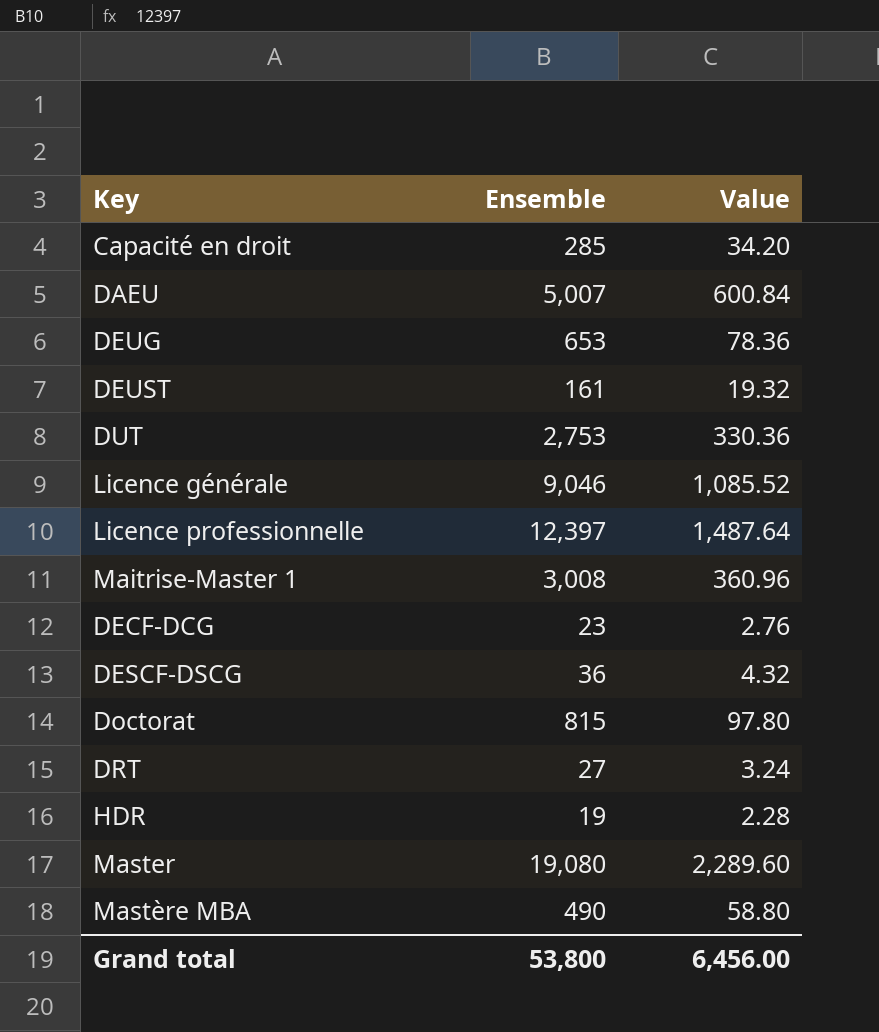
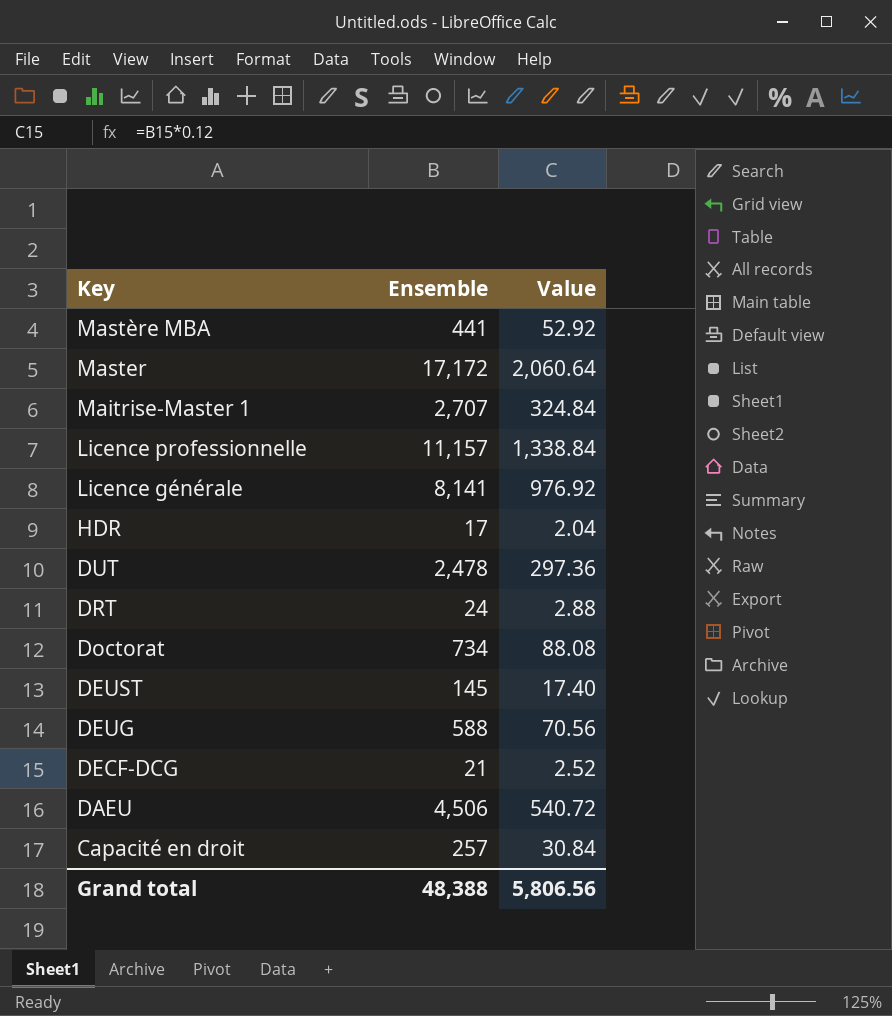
row order: none -> Key descending
row DESCF-DSCG: 36 | 4.32 -> none
Mastère MBA | Ensemble: 490 -> 441
Mastère MBA | Value: 58.80 -> 52.92
Master | Ensemble: 19,080 -> 17,172
Master | Value: 2,289.60 -> 2,060.64
Maitrise-Master 1 | Ensemble: 3,008 -> 2,707
Maitrise-Master 1 | Value: 360.96 -> 324.84
Licence professionnelle | Ensemble: 12,397 -> 11,157
Licence professionnelle | Value: 1,487.64 -> 1,338.84
Licence générale | Ensemble: 9,046 -> 8,141
Licence générale | Value: 1,085.52 -> 976.92
HDR | Ensemble: 19 -> 17
HDR | Value: 2.28 -> 2.04
DUT | Ensemble: 2,753 -> 2,478
DUT | Value: 330.36 -> 297.36
DRT | Ensemble: 27 -> 24
DRT | Value: 3.24 -> 2.88
Doctorat | Ensemble: 815 -> 734
Doctorat | Value: 97.80 -> 88.08
DEUST | Ensemble: 161 -> 145
DEUST | Value: 19.32 -> 17.40
DEUG | Ensemble: 653 -> 588
DEUG | Value: 78.36 -> 70.56
DECF-DCG | Ensemble: 23 -> 21
DECF-DCG | Value: 2.76 -> 2.52
DAEU | Ensemble: 5,007 -> 4,506
DAEU | Value: 600.84 -> 540.72
Capacité en droit | Ensemble: 285 -> 257
Capacité en droit | Value: 34.20 -> 30.84
Grand total | Ensemble: 53,800 -> 48,388
Grand total | Value: 6,456.00 -> 5,806.56

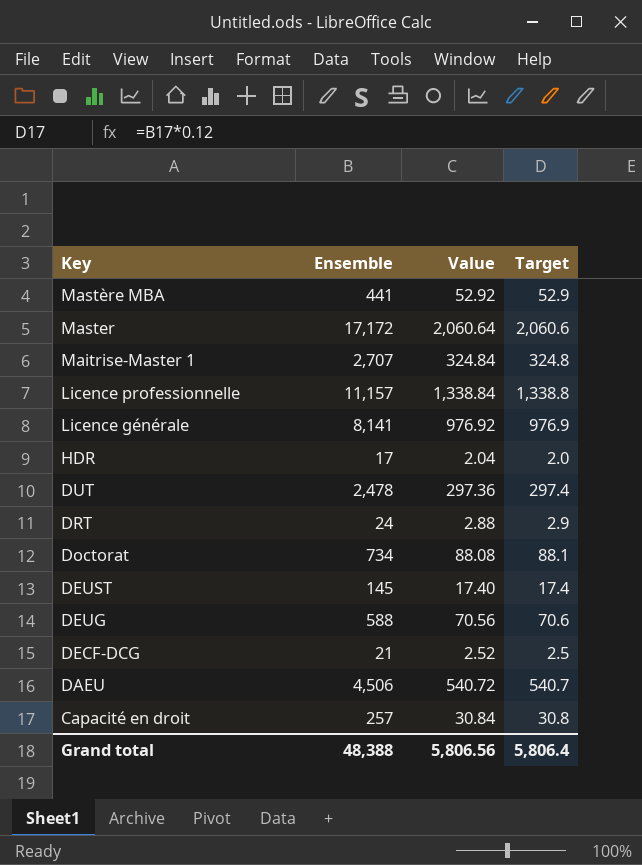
column Target | formula: none -> [Ensemble] * 0.12

